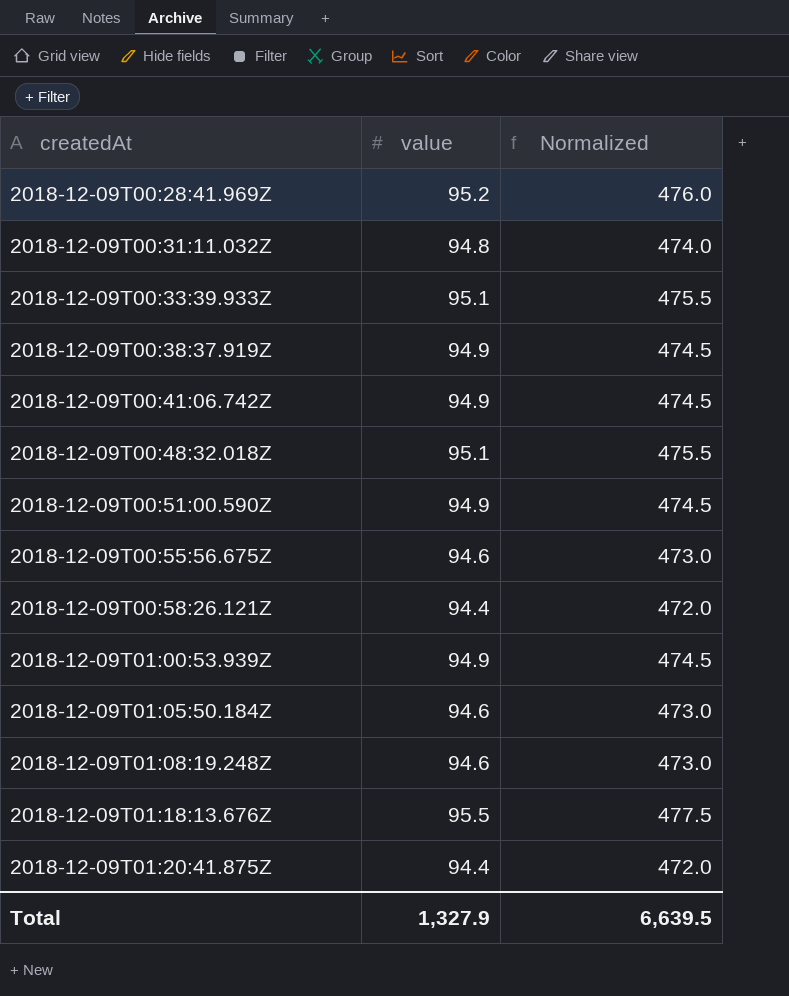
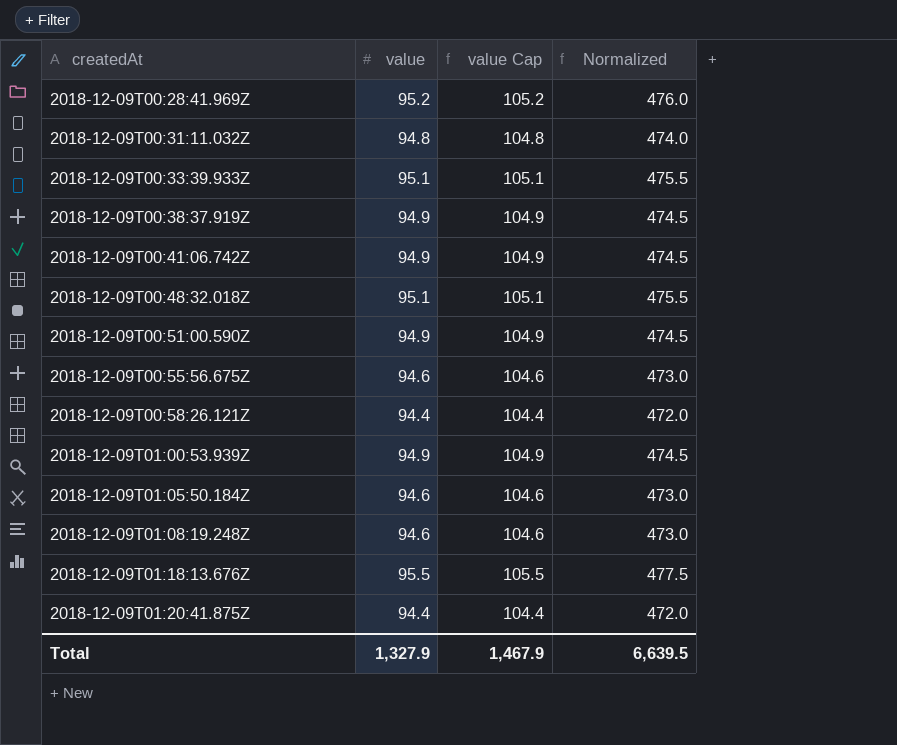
column value Cap | formula: none -> [value] + 10

